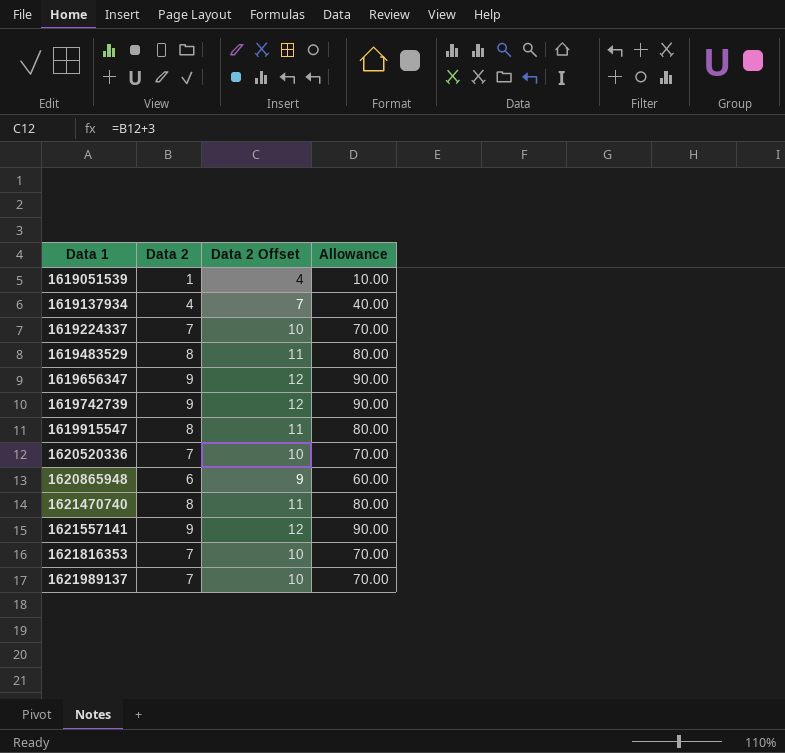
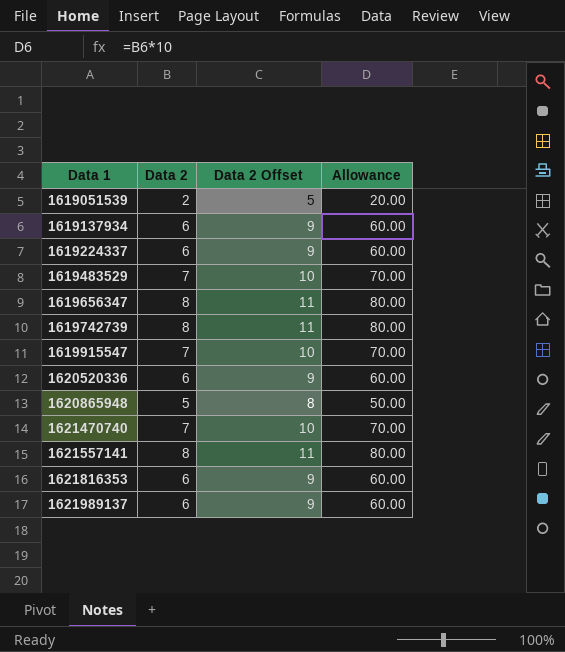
1619051539 | Data 2: 1 -> 2
1619051539 | Data 2 Offset: 4 -> 5
1619051539 | Allowance: 10.00 -> 20.00
1619137934 | Data 2: 4 -> 6
1619137934 | Data 2 Offset: 7 -> 9
1619137934 | Allowance: 40.00 -> 60.00
1619224337 | Data 2: 7 -> 6
1619224337 | Data 2 Offset: 10 -> 9
1619224337 | Allowance: 70.00 -> 60.00
1619483529 | Data 2: 8 -> 7
1619483529 | Data 2 Offset: 11 -> 10
1619483529 | Allowance: 80.00 -> 70.00
1619656347 | Data 2: 9 -> 8
1619656347 | Data 2 Offset: 12 -> 11
1619656347 | Allowance: 90.00 -> 80.00
1619742739 | Data 2: 9 -> 8
1619742739 | Data 2 Offset: 12 -> 11
1619742739 | Allowance: 90.00 -> 80.00
1619915547 | Data 2: 8 -> 7
1619915547 | Data 2 Offset: 11 -> 10
1619915547 | Allowance: 80.00 -> 70.00
1620520336 | Data 2: 7 -> 6
1620520336 | Data 2 Offset: 10 -> 9
1620520336 | Allowance: 70.00 -> 60.00
1620865948 | Data 2: 6 -> 5
1620865948 | Data 2 Offset: 9 -> 8
1620865948 | Allowance: 60.00 -> 50.00
1621470740 | Data 2: 8 -> 7
1621470740 | Data 2 Offset: 11 -> 10
1621470740 | Allowance: 80.00 -> 70.00
1621557141 | Data 2: 9 -> 8
1621557141 | Data 2 Offset: 12 -> 11
1621557141 | Allowance: 90.00 -> 80.00
1621816353 | Data 2: 7 -> 6
1621816353 | Data 2 Offset: 10 -> 9
1621816353 | Allowance: 70.00 -> 60.00
1621989137 | Data 2: 7 -> 6
1621989137 | Data 2 Offset: 10 -> 9
1621989137 | Allowance: 70.00 -> 60.00

